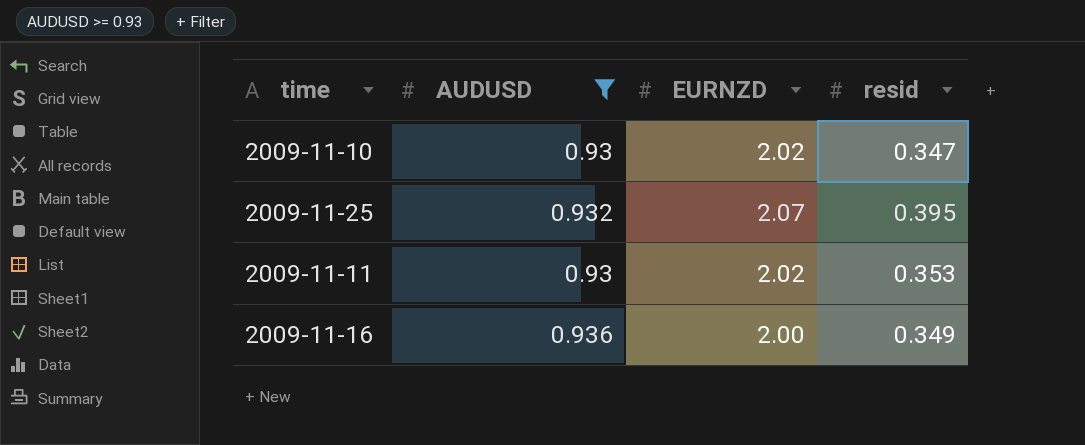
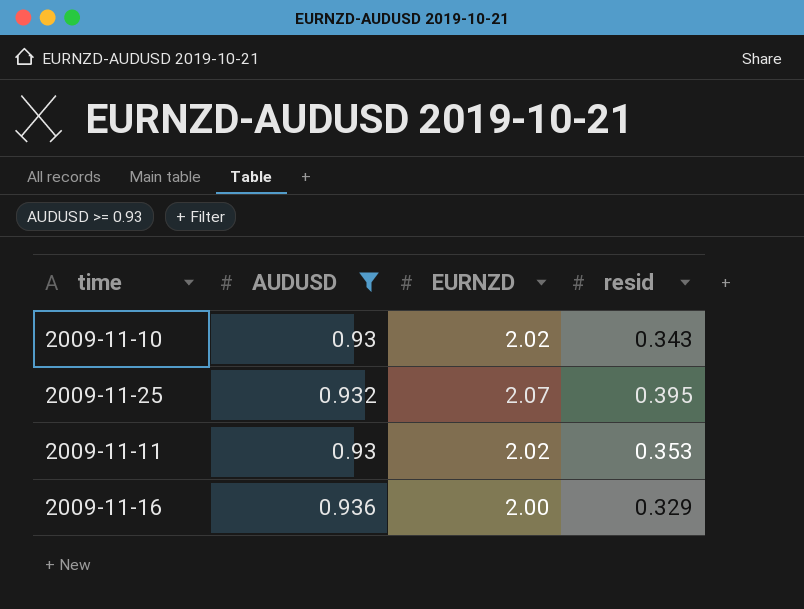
2009-11-10 | resid: 0.347 -> 0.343
2009-11-16 | resid: 0.349 -> 0.329

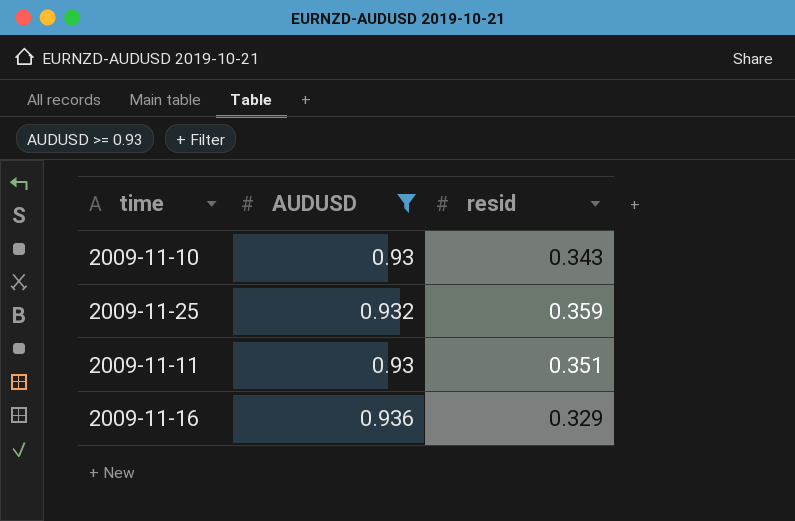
column EURNZD | position: 3 -> none
2009-11-25 | resid: 0.395 -> 0.359
2009-11-11 | resid: 0.353 -> 0.351

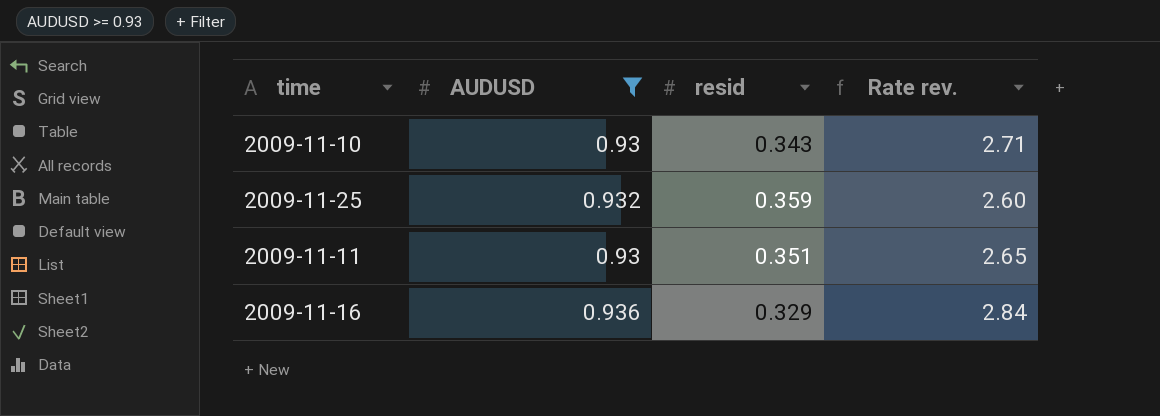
column Rate rev. | formula: none -> [AUDUSD] / [resid]

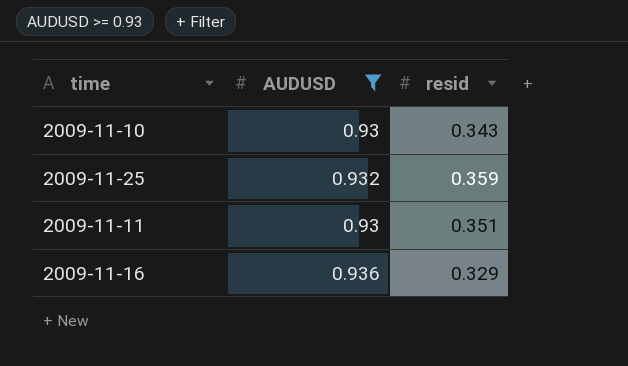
column Rate rev. | formula: [AUDUSD] / [resid] -> none

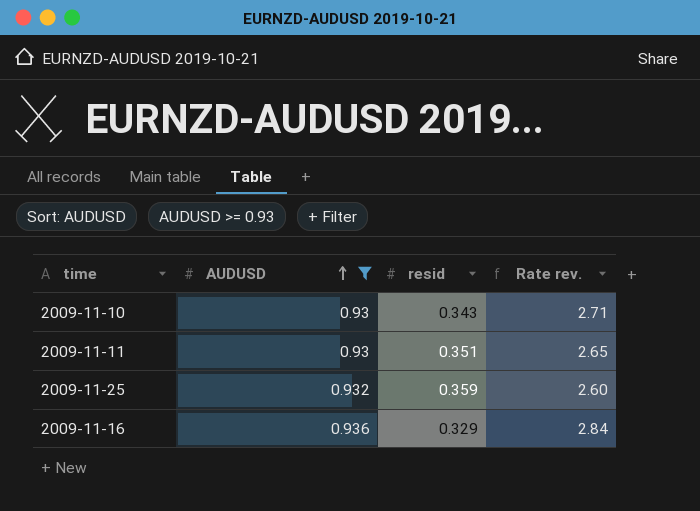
row order: none -> AUDUSD ascending
column Rate rev. | formula: none -> [AUDUSD] / [resid]

